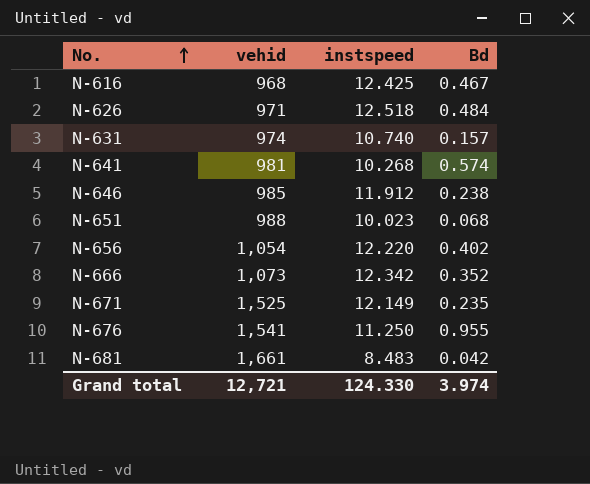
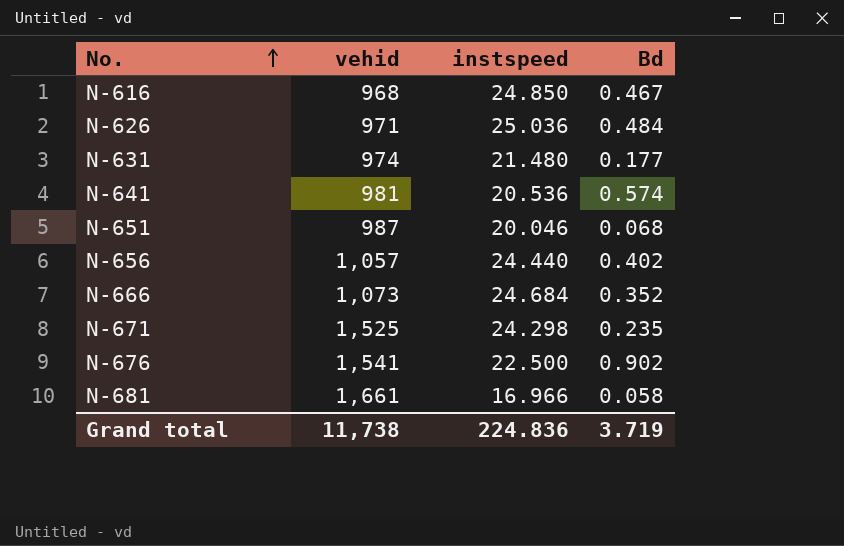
row N-646: 985 | 11.912 | 0.238 -> none
N-616 | instspeed: 12.425 -> 24.850
N-626 | instspeed: 12.518 -> 25.036
N-631 | instspeed: 10.740 -> 21.480
N-631 | Bd: 0.157 -> 0.177
N-641 | instspeed: 10.268 -> 20.536
N-651 | vehid: 988 -> 987
N-651 | instspeed: 10.023 -> 20.046
N-656 | vehid: 1,054 -> 1,057
N-656 | instspeed: 12.220 -> 24.440
N-666 | instspeed: 12.342 -> 24.684
N-671 | instspeed: 12.149 -> 24.298
N-676 | instspeed: 11.250 -> 22.500
N-676 | Bd: 0.955 -> 0.902
N-681 | instspeed: 8.483 -> 16.966
N-681 | Bd: 0.042 -> 0.058
Grand total | vehid: 12,721 -> 11,738
Grand total | instspeed: 124.330 -> 224.836
Grand total | Bd: 3.974 -> 3.719

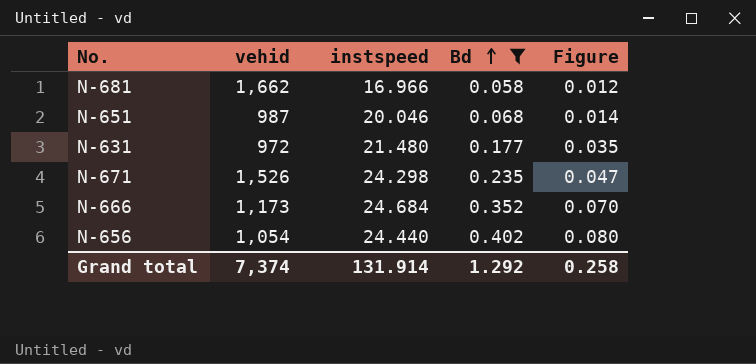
filter: none -> Bd <= 0.402
row order: No. ascending -> Bd ascending
column Figure | formula: none -> [Bd] * 0.2
N-681 | vehid: 1,661 -> 1,662
N-631 | vehid: 974 -> 972
N-671 | vehid: 1,525 -> 1,526
N-666 | vehid: 1,073 -> 1,173
N-656 | vehid: 1,057 -> 1,054
Grand total | vehid: 11,738 -> 7,374
Grand total | instspeed: 224.836 -> 131.914
Grand total | Bd: 3.719 -> 1.292

